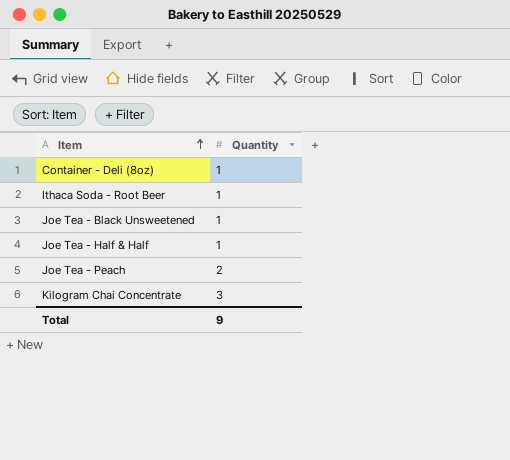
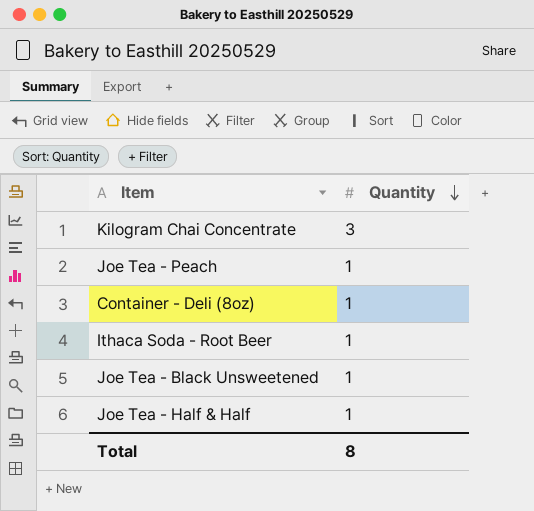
row order: Item ascending -> Quantity descending
Joe Tea - Peach | Quantity: 2 -> 1
Total | Quantity: 9 -> 8

